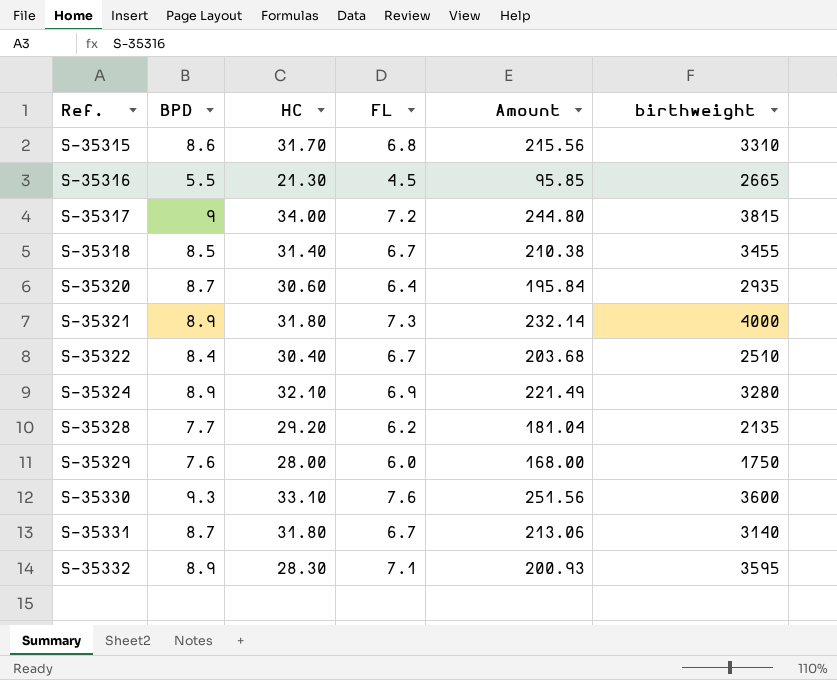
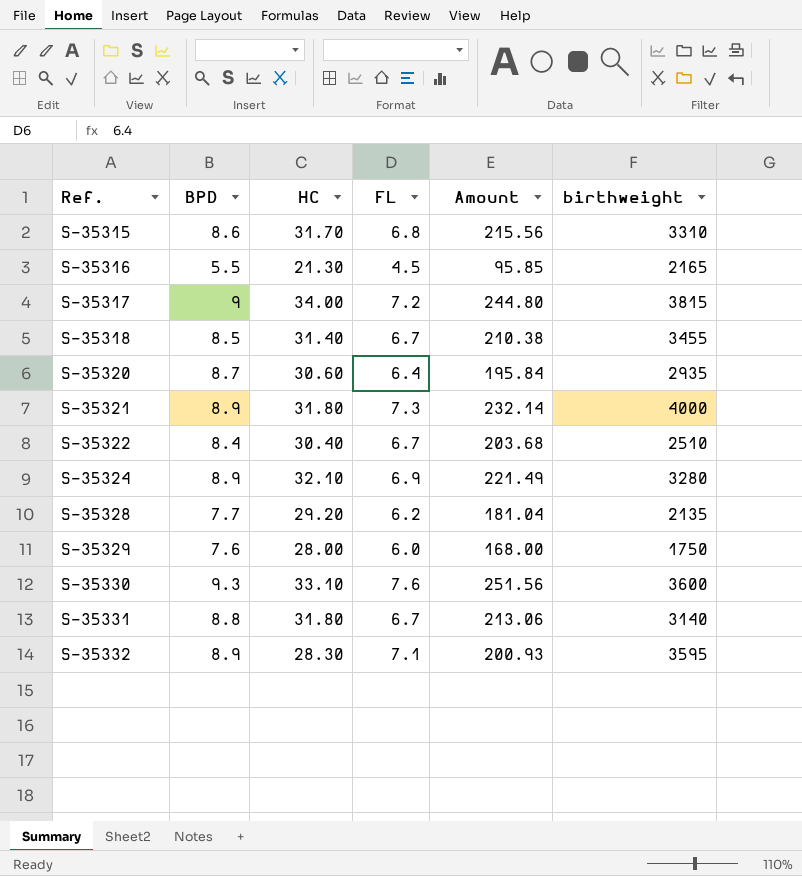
S-35316 | birthweight: 2665 -> 2165
S-35331 | BPD: 8.7 -> 8.8

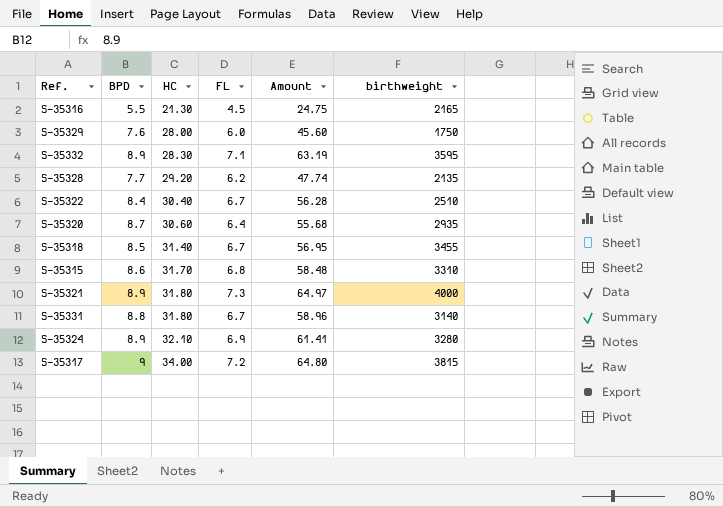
row order: Ref. ascending -> HC ascending
column Amount | formula: [HC] * [FL] -> [BPD] * [FL]
row S-35330: 9.3 | 33.10 | 7.6 | 251.56 | 3600 -> none

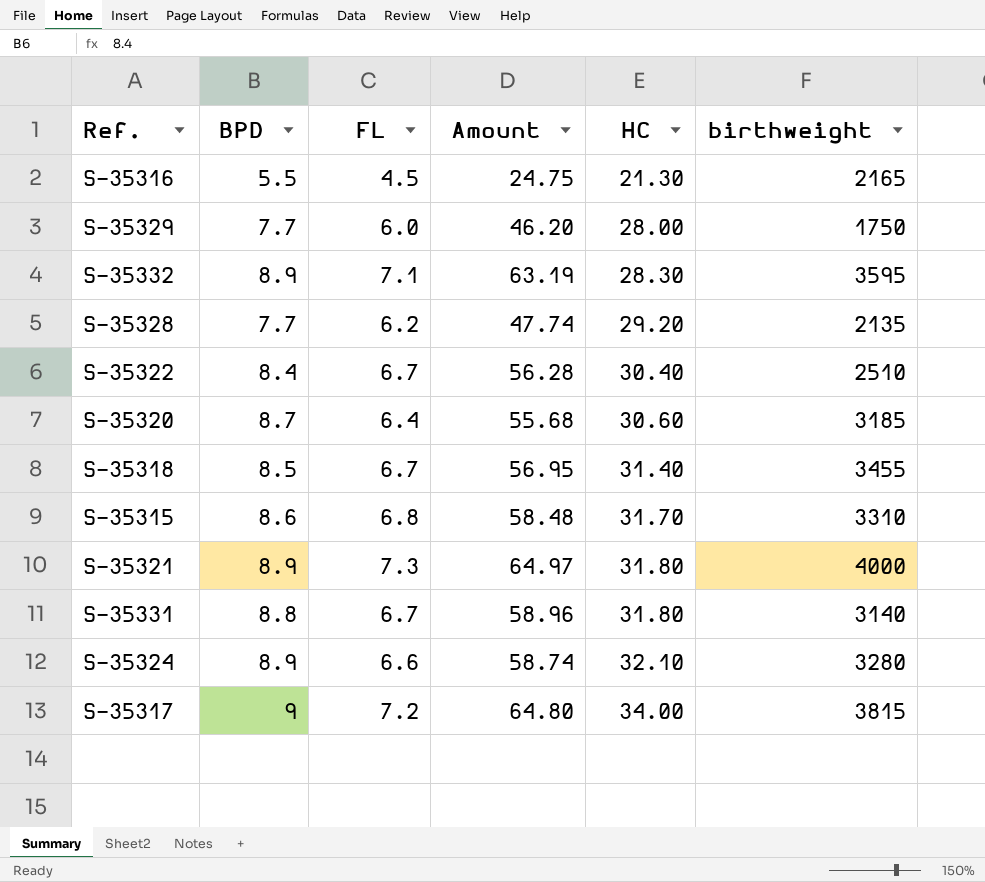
column HC | position: 3 -> 5
S-35329 | BPD: 7.6 -> 7.7
S-35329 | Amount: 45.60 -> 46.20
S-35320 | birthweight: 2935 -> 3185
S-35324 | FL: 6.9 -> 6.6
S-35324 | Amount: 61.41 -> 58.74

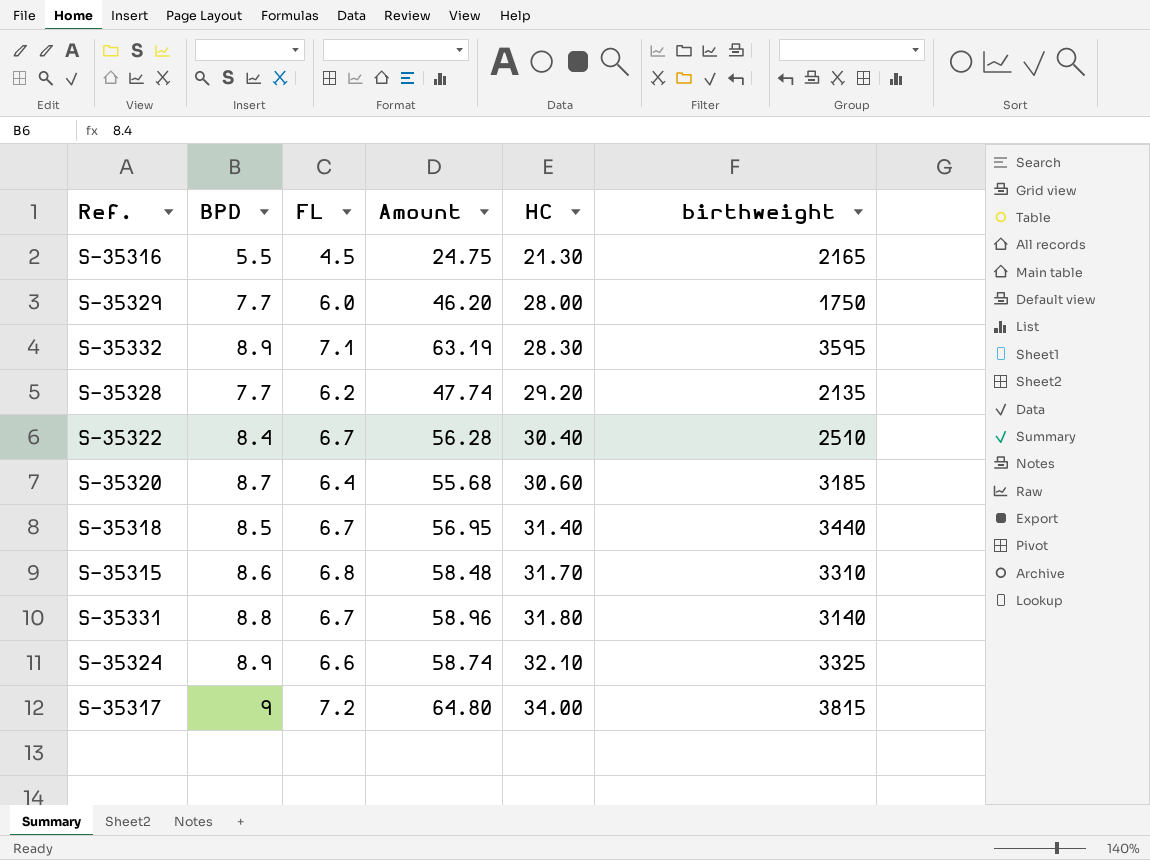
row S-35321: 8.9 | 7.3 | 64.97 | 31.80 | 4000 -> none
S-35318 | birthweight: 3455 -> 3440
S-35324 | birthweight: 3280 -> 3325

